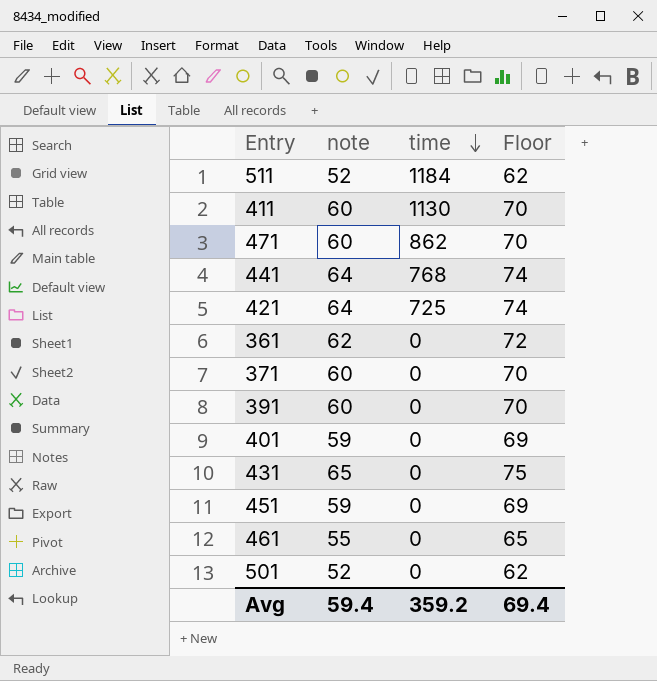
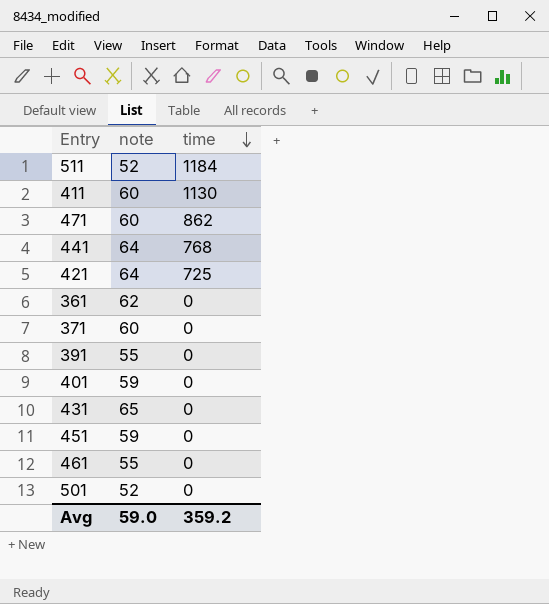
column Floor | formula: [note] + 10 -> none
391 | note: 60 -> 55
Avg | note: 59.4 -> 59.0

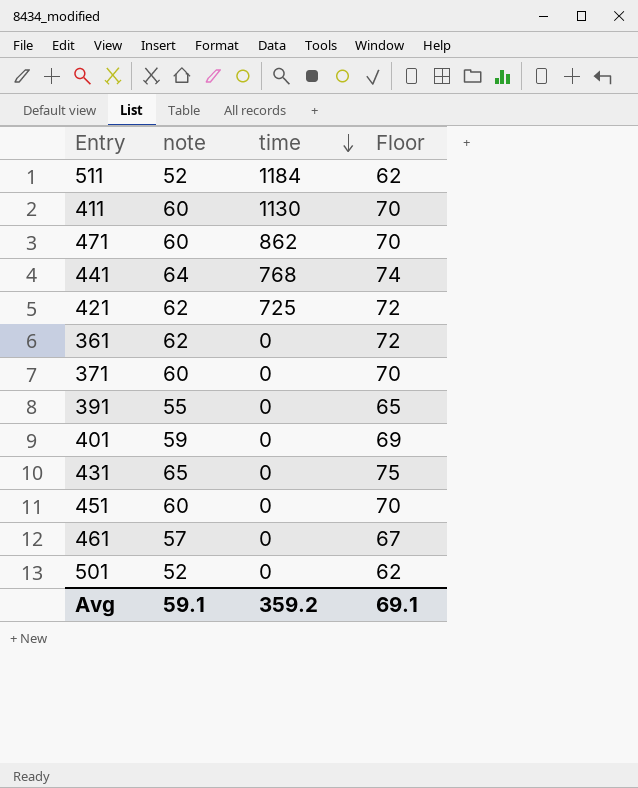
column Floor | formula: none -> [note] + 10
421 | note: 64 -> 62
451 | note: 59 -> 60
461 | note: 55 -> 57
Avg | note: 59.0 -> 59.1

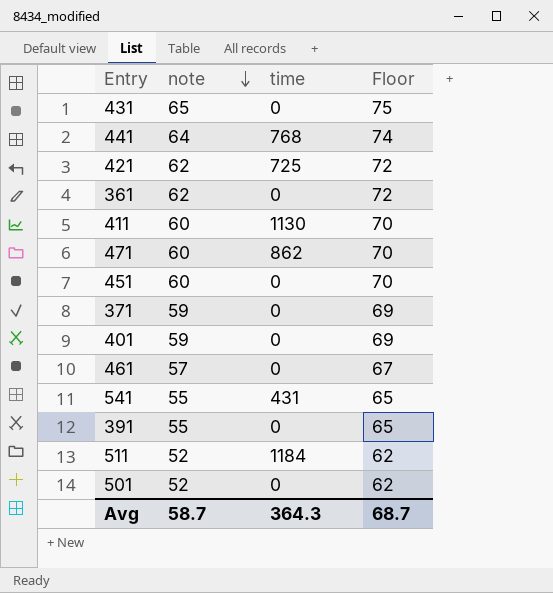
row order: time descending -> note descending
371 | note: 60 -> 59
371 | Floor: 70 -> 69
row 541: none -> 55 | 431 | 65
Avg | note: 59.1 -> 58.7
Avg | time: 359.2 -> 364.3
Avg | Floor: 69.1 -> 68.7

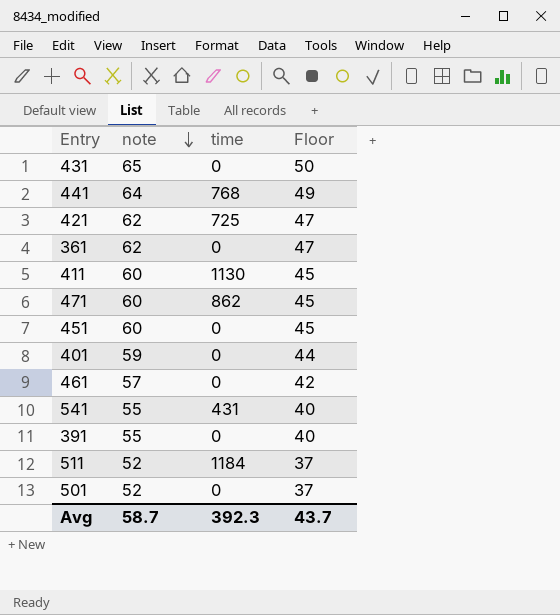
column Floor | formula: [note] + 10 -> [note] - 15
row 371: 59 | 0 | 69 -> none
Avg | time: 364.3 -> 392.3
Avg | Floor: 68.7 -> 43.7

